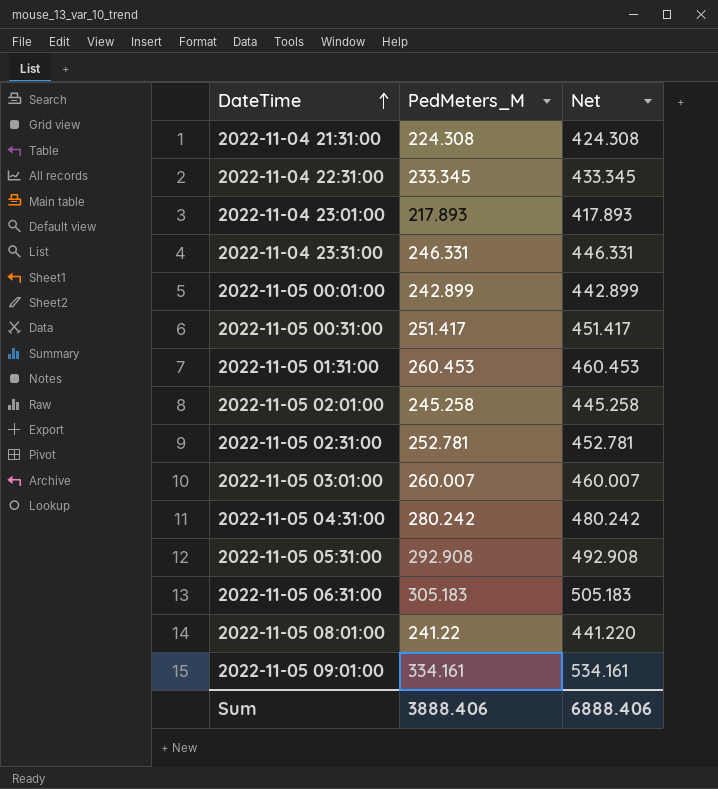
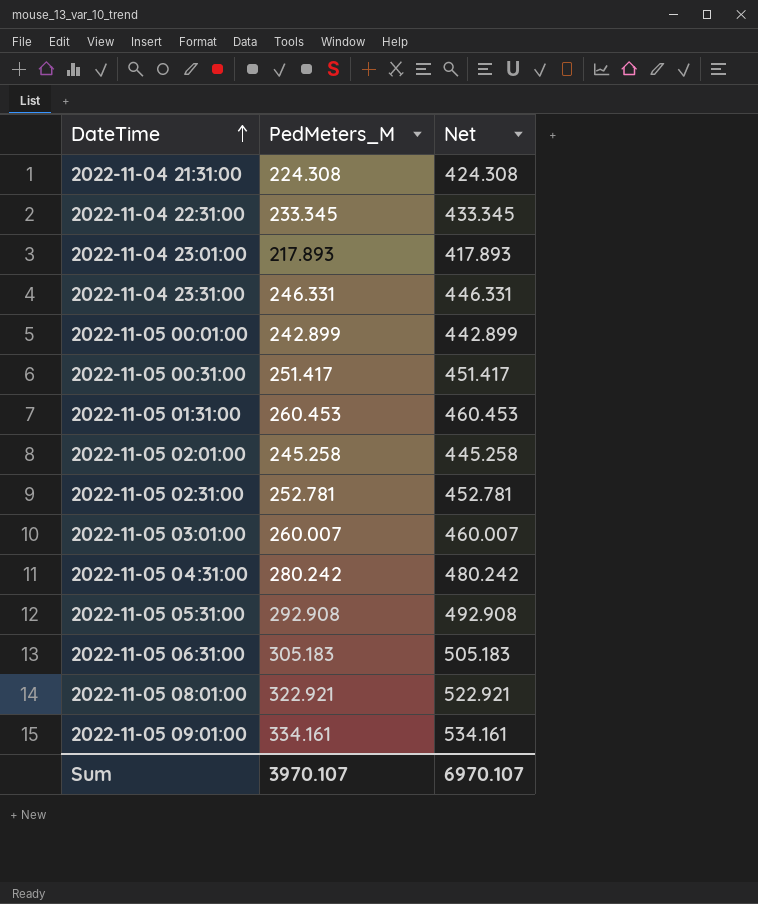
2022-11-05 08:01:00 | PedMeters_M: 241.22 -> 322.921
2022-11-05 08:01:00 | Net: 441.220 -> 522.921
Sum | PedMeters_M: 3888.406 -> 3970.107
Sum | Net: 6888.406 -> 6970.107

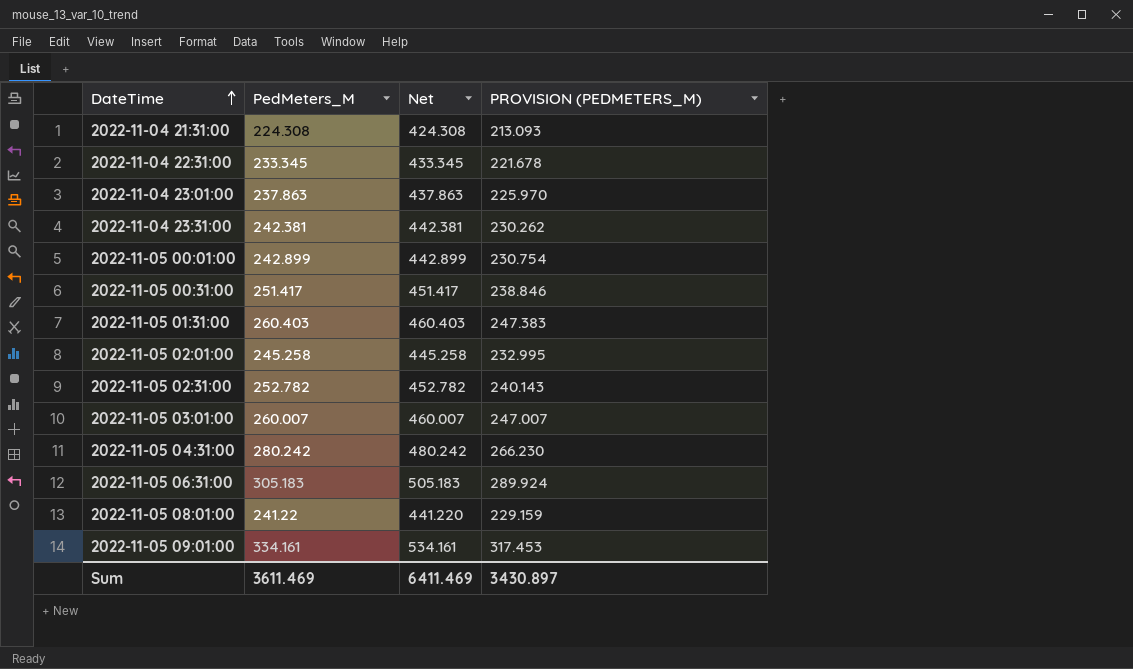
column PROVISION (PEDMETERS_M) | formula: none -> [PedMeters_M] * 0.95
row 2022-11-05 05:31:00: 292.908 | 492.908 -> none
2022-11-04 23:01:00 | PedMeters_M: 217.893 -> 237.863
2022-11-04 23:01:00 | Net: 417.893 -> 437.863
2022-11-04 23:31:00 | PedMeters_M: 246.331 -> 242.381
2022-11-04 23:31:00 | Net: 446.331 -> 442.381
2022-11-05 01:31:00 | PedMeters_M: 260.453 -> 260.403
2022-11-05 01:31:00 | Net: 460.453 -> 460.403
2022-11-05 02:31:00 | PedMeters_M: 252.781 -> 252.782
2022-11-05 02:31:00 | Net: 452.781 -> 452.782
2022-11-05 08:01:00 | PedMeters_M: 322.921 -> 241.22
2022-11-05 08:01:00 | Net: 522.921 -> 441.220
Sum | PedMeters_M: 3970.107 -> 3611.469
Sum | Net: 6970.107 -> 6411.469

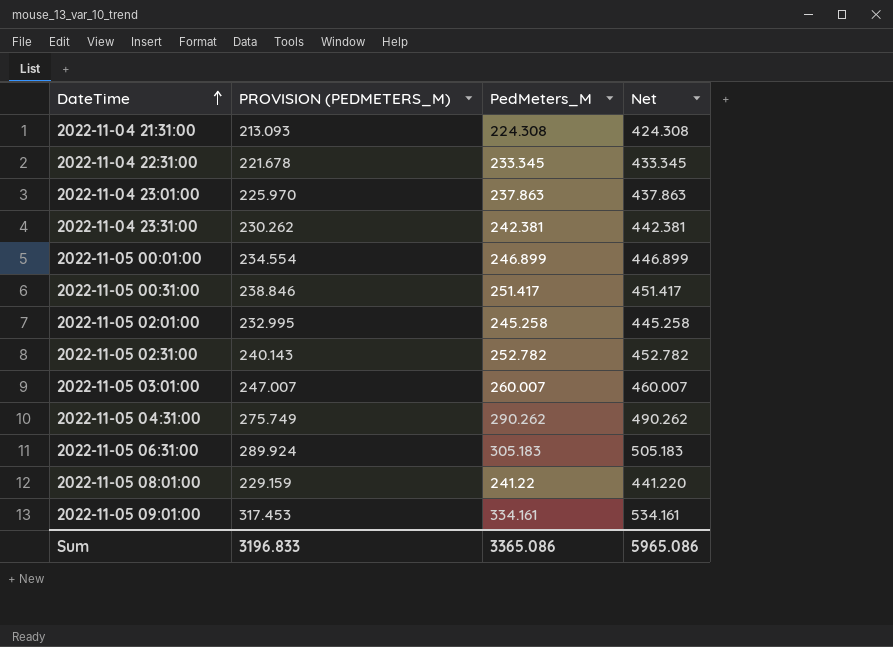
column PROVISION (PEDMETERS_M) | position: 4 -> 2
row 2022-11-05 01:31:00: 260.403 | 460.403 | 247.383 -> none
2022-11-05 00:01:00 | PROVISION (PEDMETERS_M): 230.754 -> 234.554
2022-11-05 00:01:00 | PedMeters_M: 242.899 -> 246.899
2022-11-05 00:01:00 | Net: 442.899 -> 446.899
2022-11-05 04:31:00 | PROVISION (PEDMETERS_M): 266.230 -> 275.749
2022-11-05 04:31:00 | PedMeters_M: 280.242 -> 290.262
2022-11-05 04:31:00 | Net: 480.242 -> 490.262
Sum | PROVISION (PEDMETERS_M): 3430.897 -> 3196.833
Sum | PedMeters_M: 3611.469 -> 3365.086
Sum | Net: 6411.469 -> 5965.086

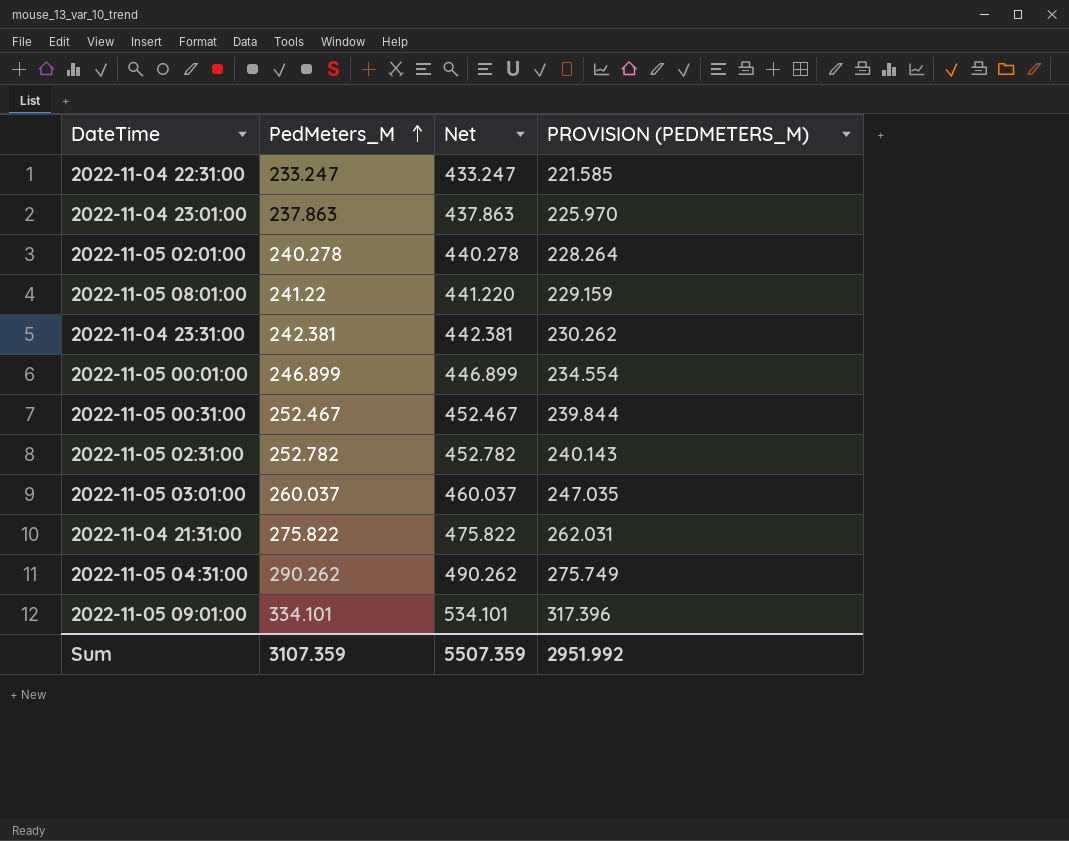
row order: DateTime ascending -> PedMeters_M ascending
column PROVISION (PEDMETERS_M) | position: 2 -> 4
row 2022-11-05 06:31:00: 289.924 | 305.183 | 505.183 -> none
2022-11-04 22:31:00 | PedMeters_M: 233.345 -> 233.247
2022-11-04 22:31:00 | Net: 433.345 -> 433.247
2022-11-04 22:31:00 | PROVISION (PEDMETERS_M): 221.678 -> 221.585
2022-11-05 02:01:00 | PedMeters_M: 245.258 -> 240.278
2022-11-05 02:01:00 | Net: 445.258 -> 440.278
2022-11-05 02:01:00 | PROVISION (PEDMETERS_M): 232.995 -> 228.264
2022-11-05 00:31:00 | PedMeters_M: 251.417 -> 252.467
2022-11-05 00:31:00 | Net: 451.417 -> 452.467
2022-11-05 00:31:00 | PROVISION (PEDMETERS_M): 238.846 -> 239.844
2022-11-05 03:01:00 | PedMeters_M: 260.007 -> 260.037
2022-11-05 03:01:00 | Net: 460.007 -> 460.037
2022-11-05 03:01:00 | PROVISION (PEDMETERS_M): 247.007 -> 247.035
2022-11-04 21:31:00 | PedMeters_M: 224.308 -> 275.822
2022-11-04 21:31:00 | Net: 424.308 -> 475.822
2022-11-04 21:31:00 | PROVISION (PEDMETERS_M): 213.093 -> 262.031
2022-11-05 09:01:00 | PedMeters_M: 334.161 -> 334.101
2022-11-05 09:01:00 | Net: 534.161 -> 534.101
2022-11-05 09:01:00 | PROVISION (PEDMETERS_M): 317.453 -> 317.396
Sum | PedMeters_M: 3365.086 -> 3107.359
Sum | Net: 5965.086 -> 5507.359
Sum | PROVISION (PEDMETERS_M): 3196.833 -> 2951.992

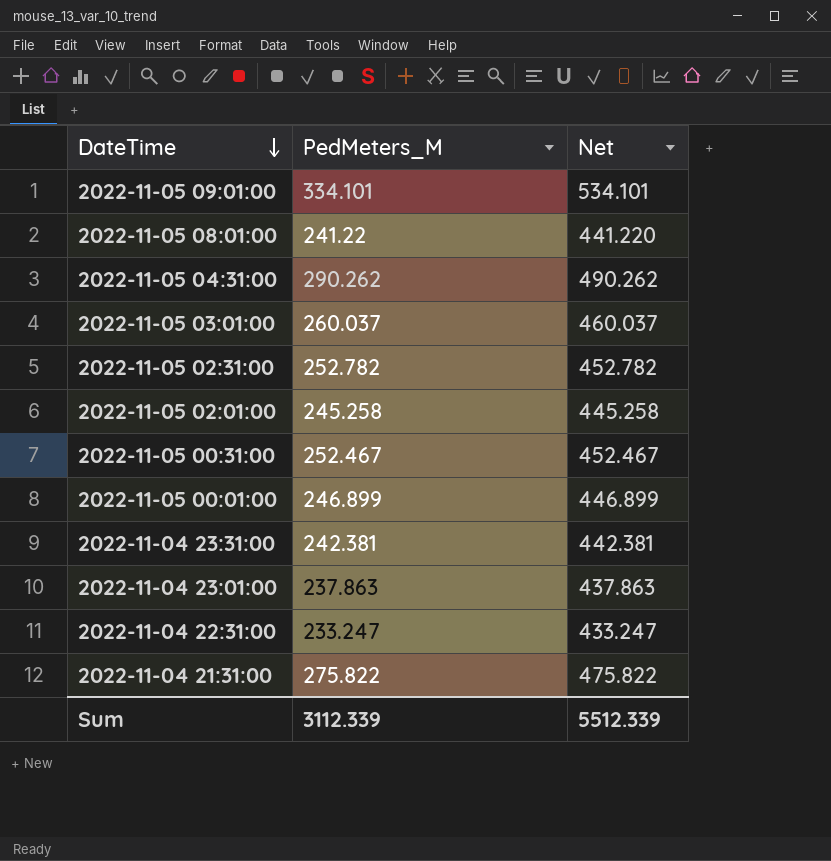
row order: PedMeters_M ascending -> DateTime descending
column PROVISION (PEDMETERS_M) | formula: [PedMeters_M] * 0.95 -> none
2022-11-05 02:01:00 | PedMeters_M: 240.278 -> 245.258
2022-11-05 02:01:00 | Net: 440.278 -> 445.258
Sum | PedMeters_M: 3107.359 -> 3112.339
Sum | Net: 5507.359 -> 5512.339

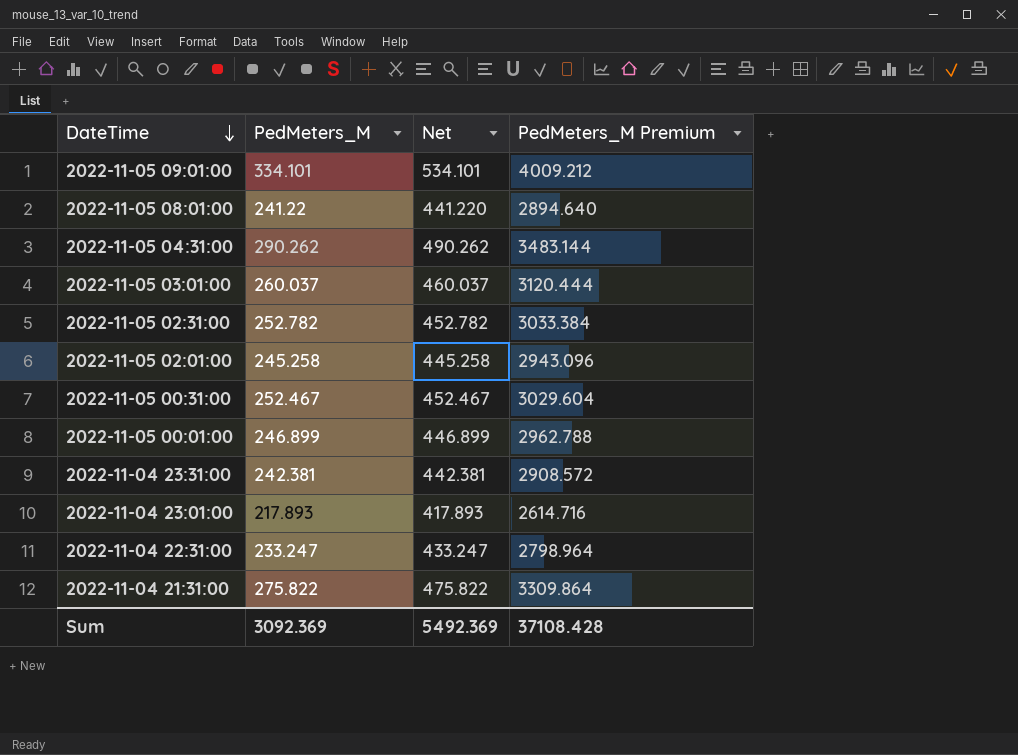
column PedMeters_M Premium | formula: none -> [PedMeters_M] * 12
2022-11-04 23:01:00 | PedMeters_M: 237.863 -> 217.893
2022-11-04 23:01:00 | Net: 437.863 -> 417.893
Sum | PedMeters_M: 3112.339 -> 3092.369
Sum | Net: 5512.339 -> 5492.369

